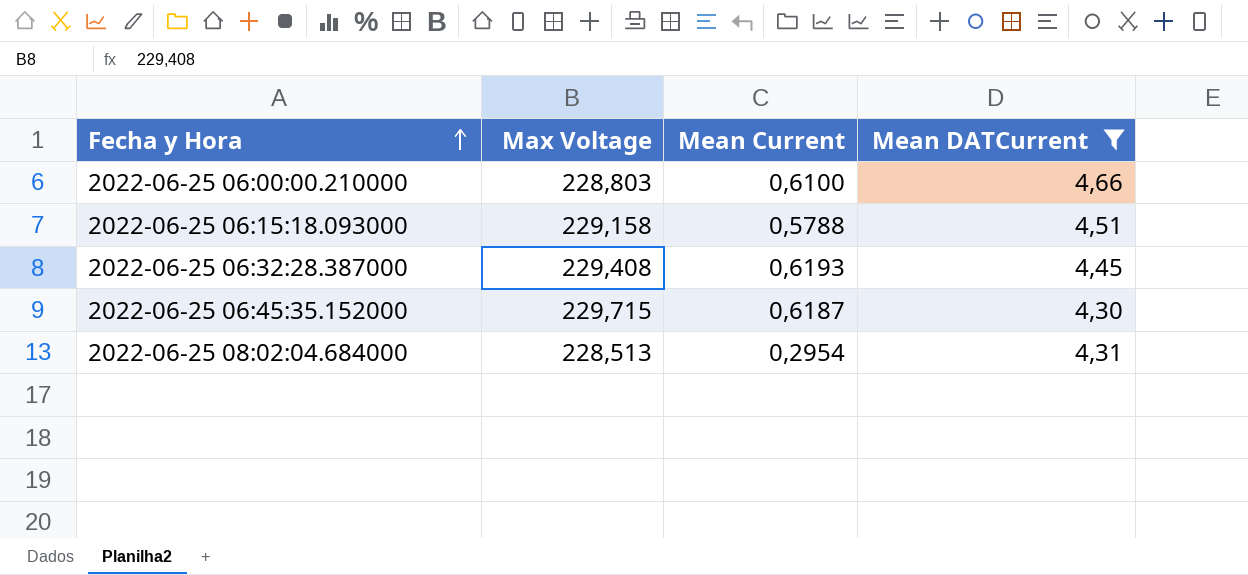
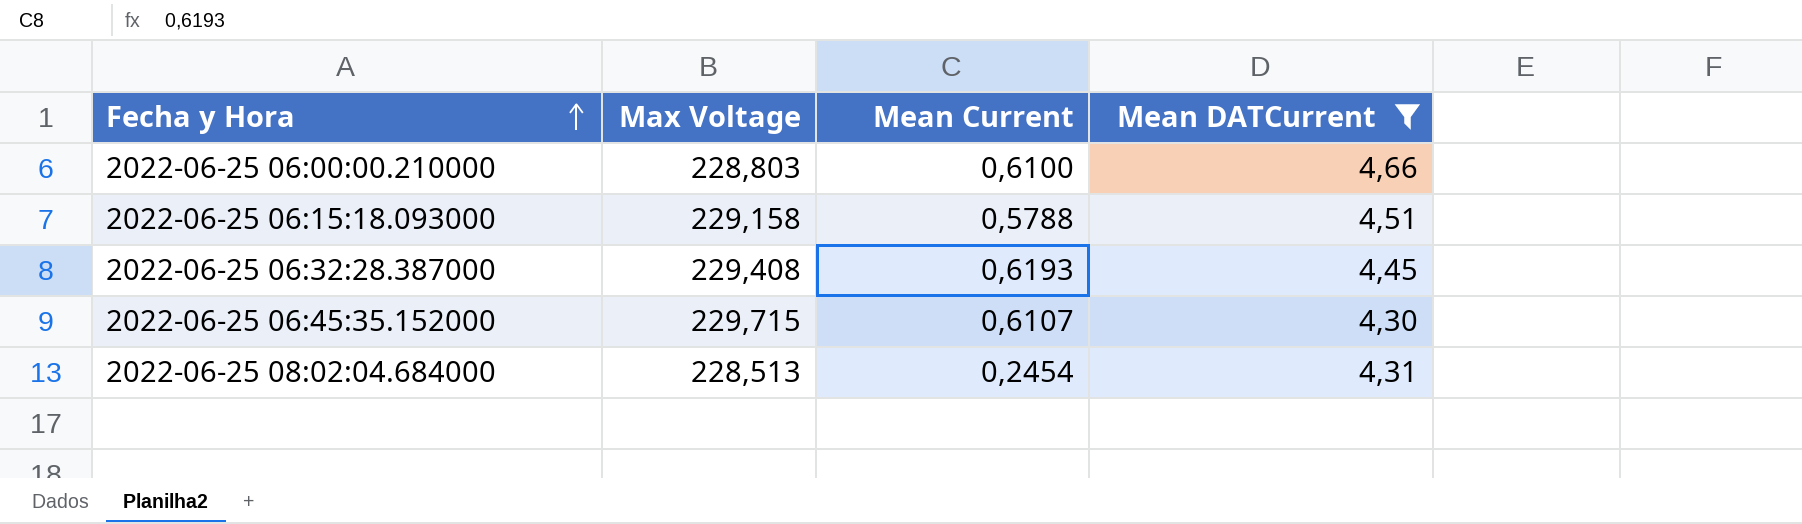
2022-06-25 06:45:35.152000 | Mean Current: 0,6187 -> 0,6107
2022-06-25 08:02:04.684000 | Mean Current: 0,2954 -> 0,2454

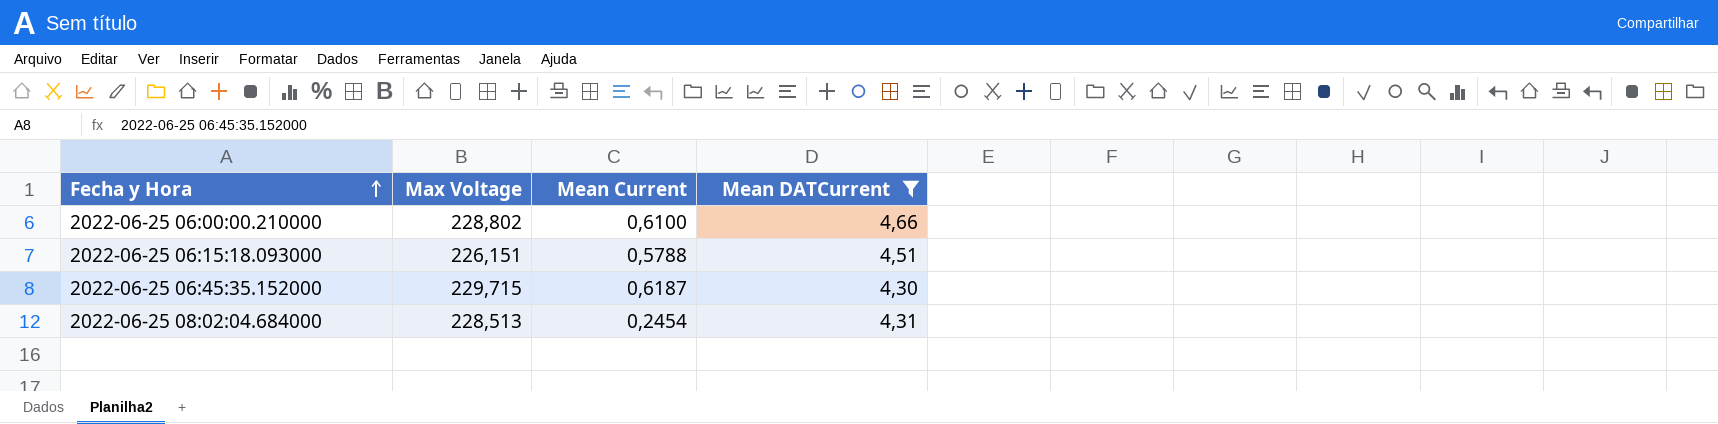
row 2022-06-25 06:32:28.387000: 229,408 | 0,6193 | 4,45 -> none
2022-06-25 06:00:00.210000 | Max Voltage: 228,803 -> 228,802
2022-06-25 06:15:18.093000 | Max Voltage: 229,158 -> 226,151
2022-06-25 06:45:35.152000 | Mean Current: 0,6107 -> 0,6187

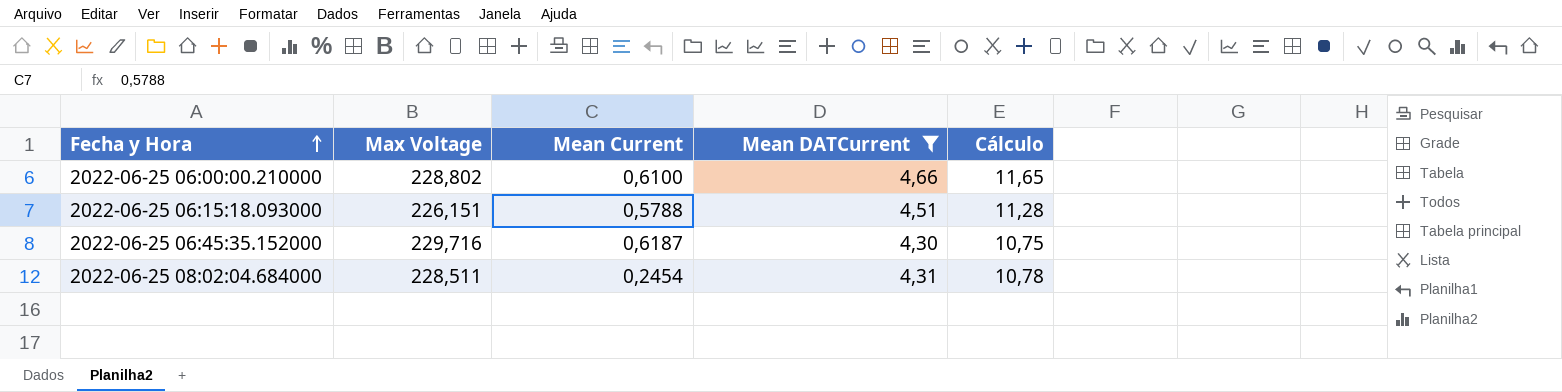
column Cálculo | formula: none -> [Mean DATCurrent] * 2,5
2022-06-25 06:45:35.152000 | Max Voltage: 229,715 -> 229,716
2022-06-25 08:02:04.684000 | Max Voltage: 228,513 -> 228,511

